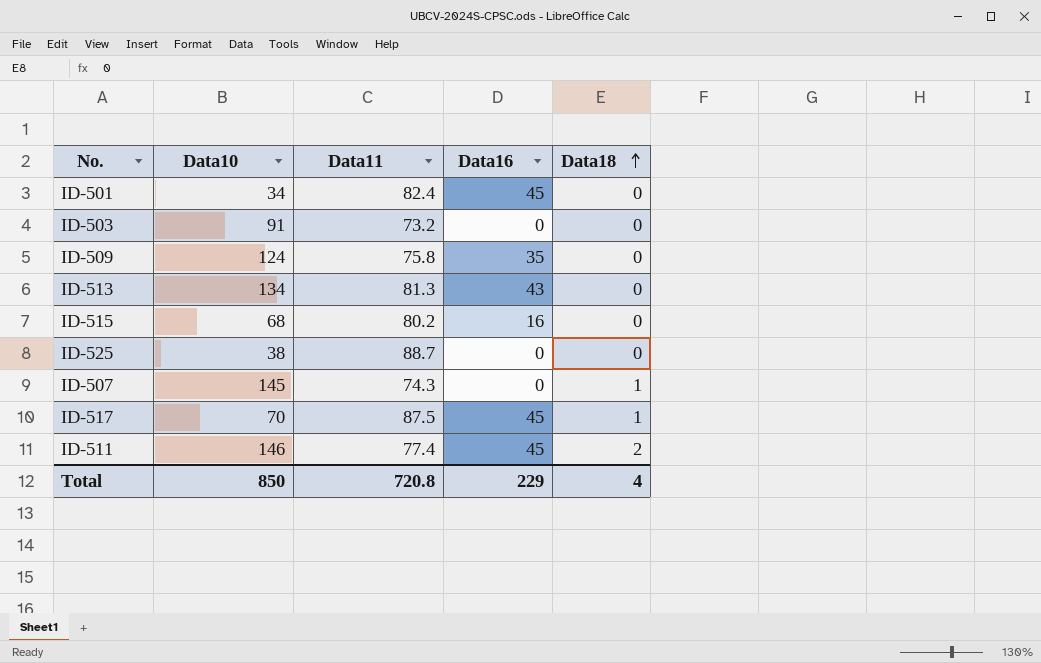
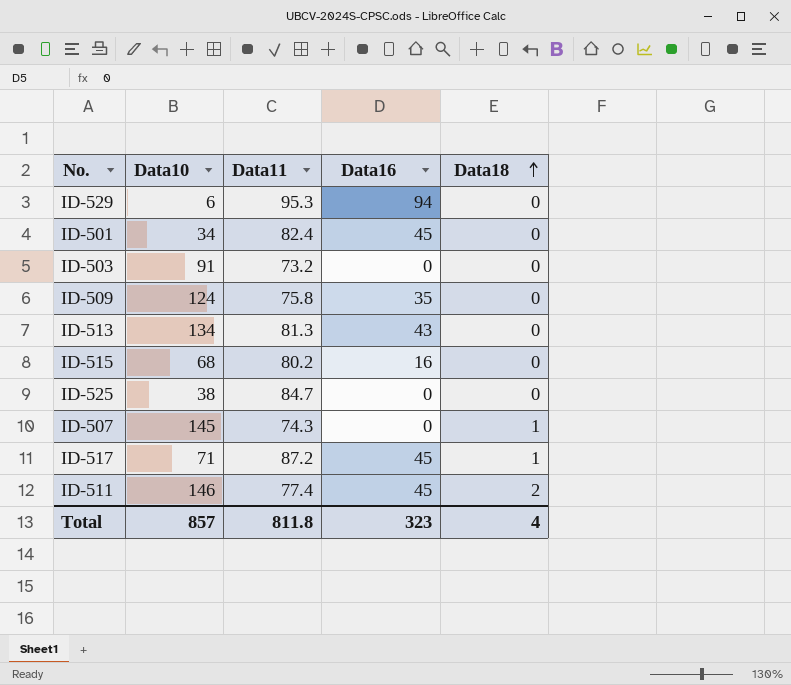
row ID-529: none -> 6 | 95.3 | 94 | 0
ID-525 | Data11: 88.7 -> 84.7
ID-517 | Data10: 70 -> 71
ID-517 | Data11: 87.5 -> 87.2
Total | Data10: 850 -> 857
Total | Data11: 720.8 -> 811.8
Total | Data16: 229 -> 323

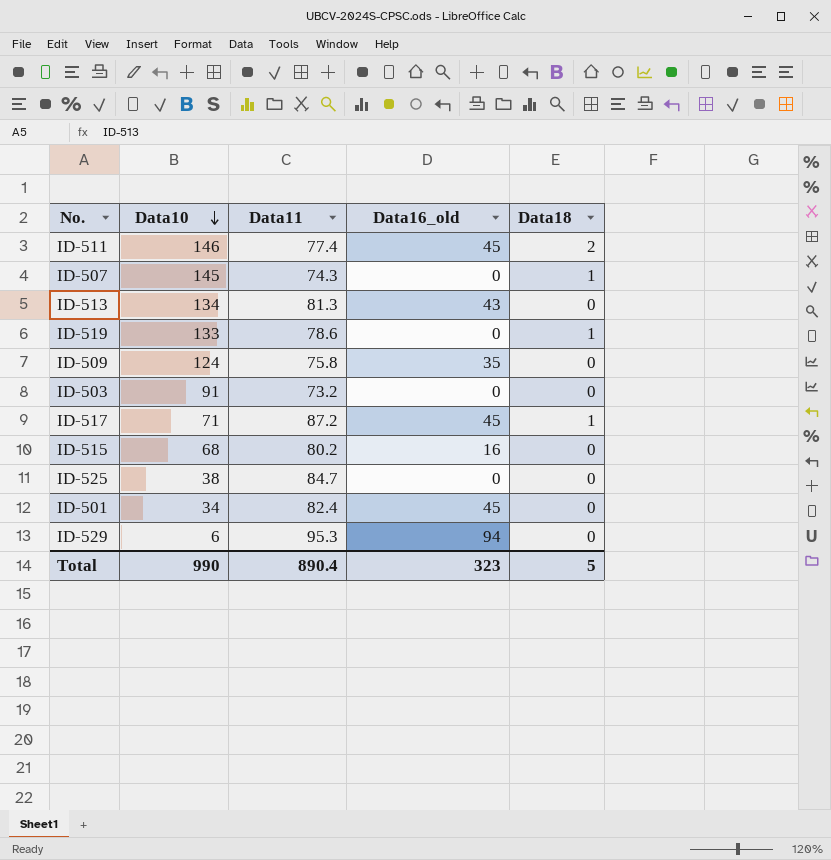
row order: Data18 ascending -> Data10 descending
column name: Data16 -> Data16_old
row ID-519: none -> 133 | 78.6 | 0 | 1
Total | Data10: 857 -> 990
Total | Data11: 811.8 -> 890.4
Total | Data18: 4 -> 5

